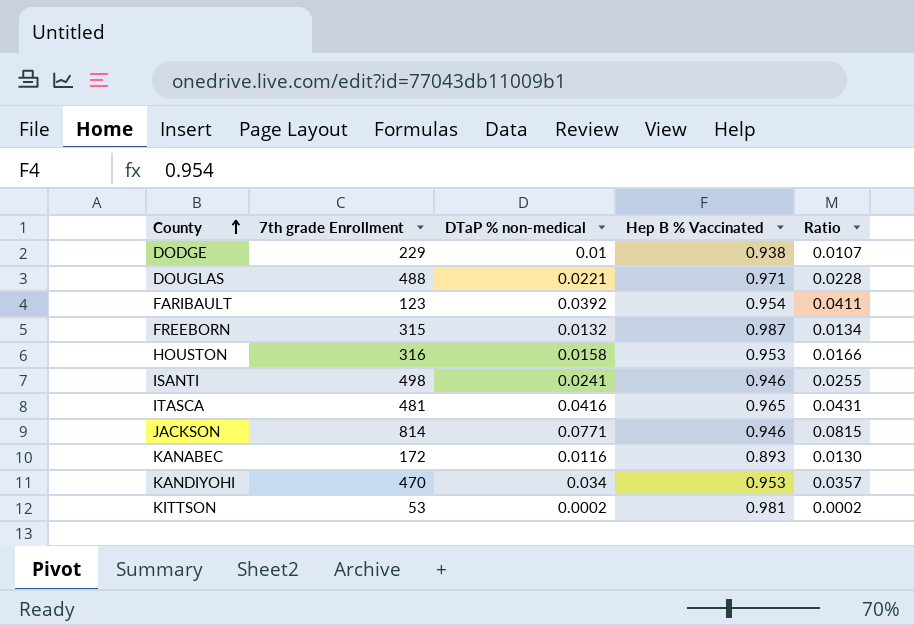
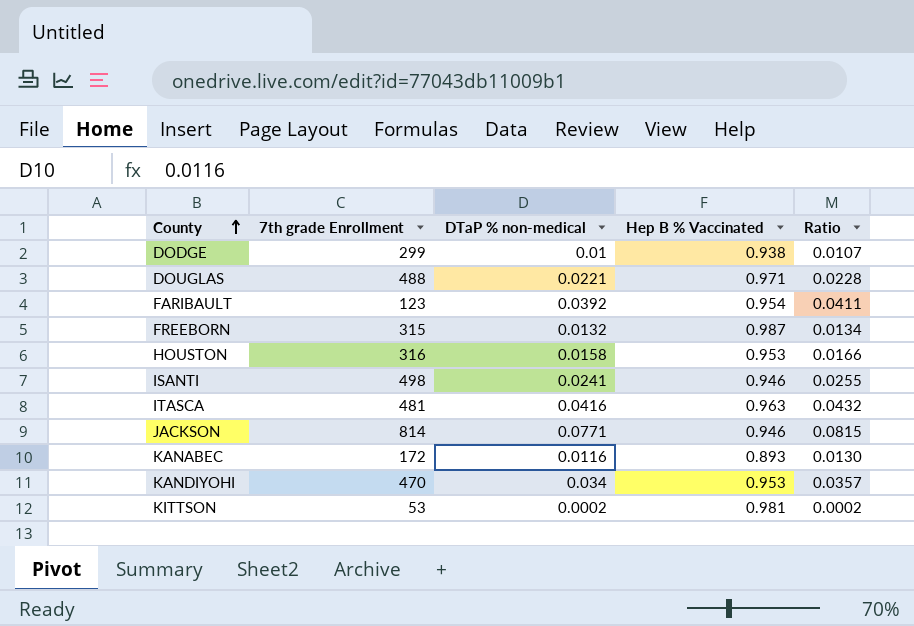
DODGE | 7th grade Enrollment: 229 -> 299
ITASCA | Hep B % Vaccinated: 0.965 -> 0.963
ITASCA | Ratio: 0.0431 -> 0.0432

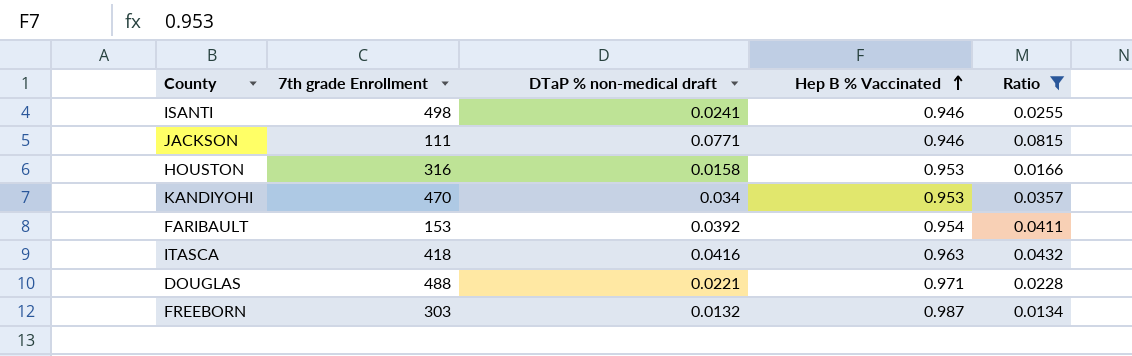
filter: none -> Ratio >= 0.0134
row order: County ascending -> Hep B % Vaccinated ascending
column name: DTaP % non-medical -> DTaP % non-medical draft
JACKSON | 7th grade Enrollment: 814 -> 111
FARIBAULT | 7th grade Enrollment: 123 -> 153
ITASCA | 7th grade Enrollment: 481 -> 418
FREEBORN | 7th grade Enrollment: 315 -> 303

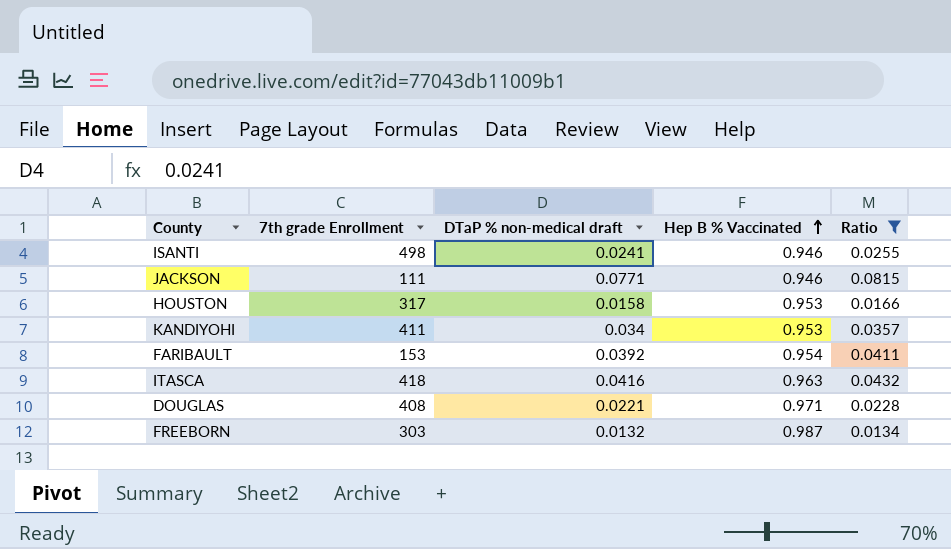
HOUSTON | 7th grade Enrollment: 316 -> 317
KANDIYOHI | 7th grade Enrollment: 470 -> 411
DOUGLAS | 7th grade Enrollment: 488 -> 408

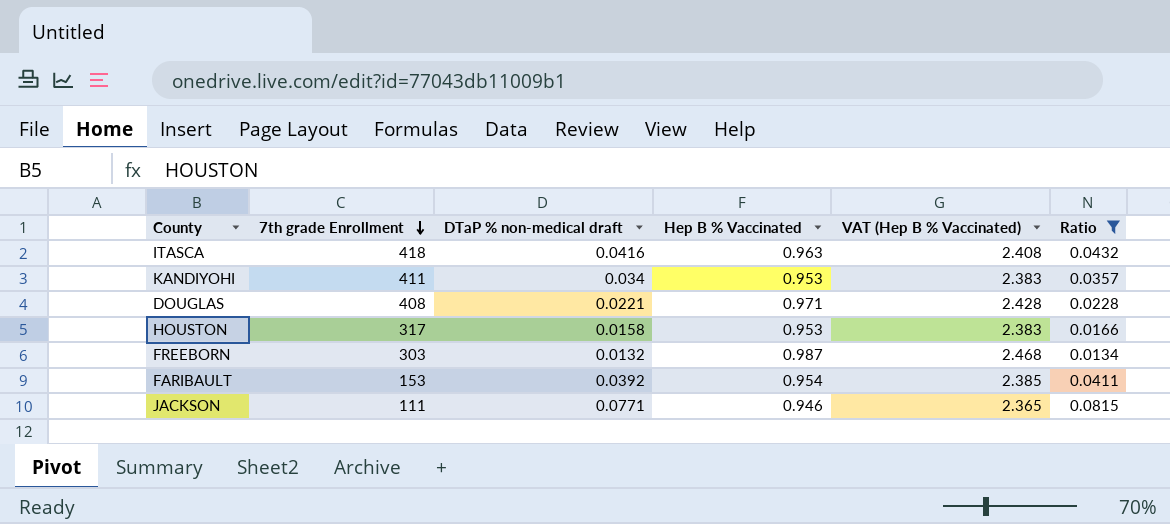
row order: Hep B % Vaccinated ascending -> 7th grade Enrollment descending
column VAT (Hep B % Vaccinated) | formula: none -> [Hep B % Vaccinated] * 2.5
row ISANTI: 498 | 0.0241 | 0.946 | 0.0255 -> none

